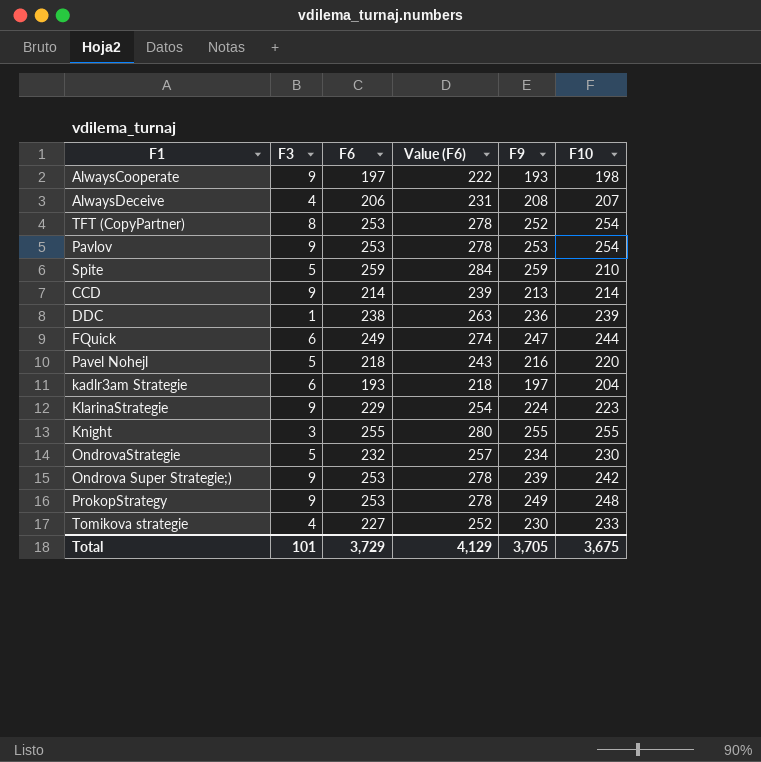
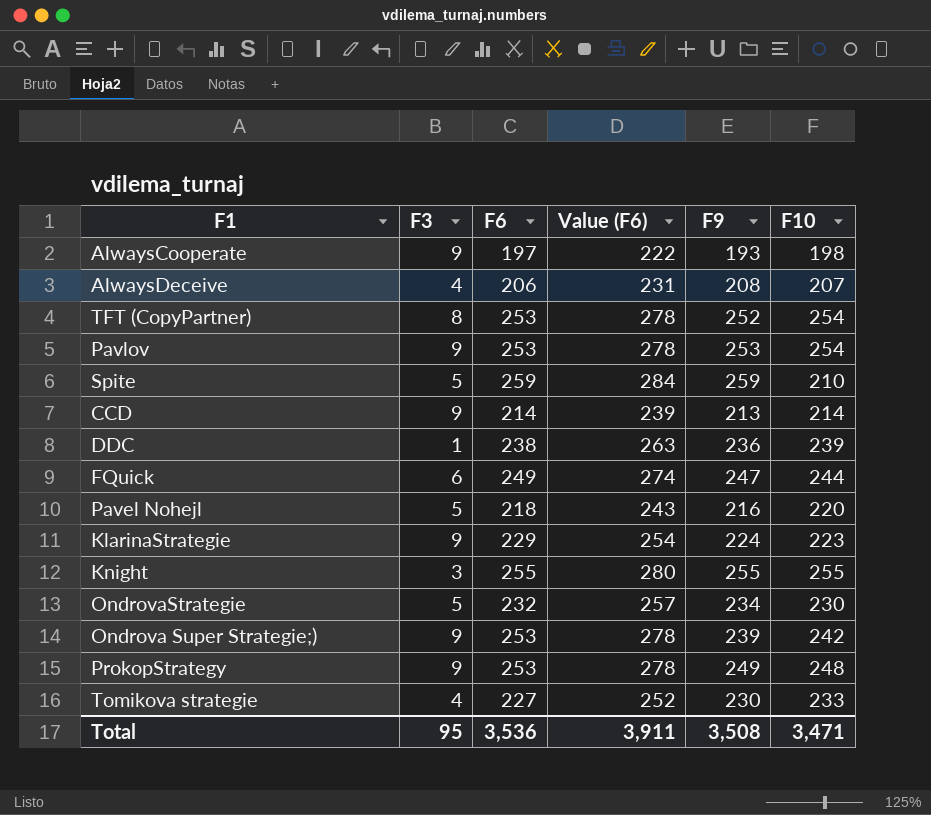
row kadlr3am Strategie: 6 | 193 | 218 | 197 | 204 -> none
Total | F3: 101 -> 95
Total | F6: 3,729 -> 3,536
Total | Value (F6): 4,129 -> 3,911
Total | F9: 3,705 -> 3,508
Total | F10: 3,675 -> 3,471

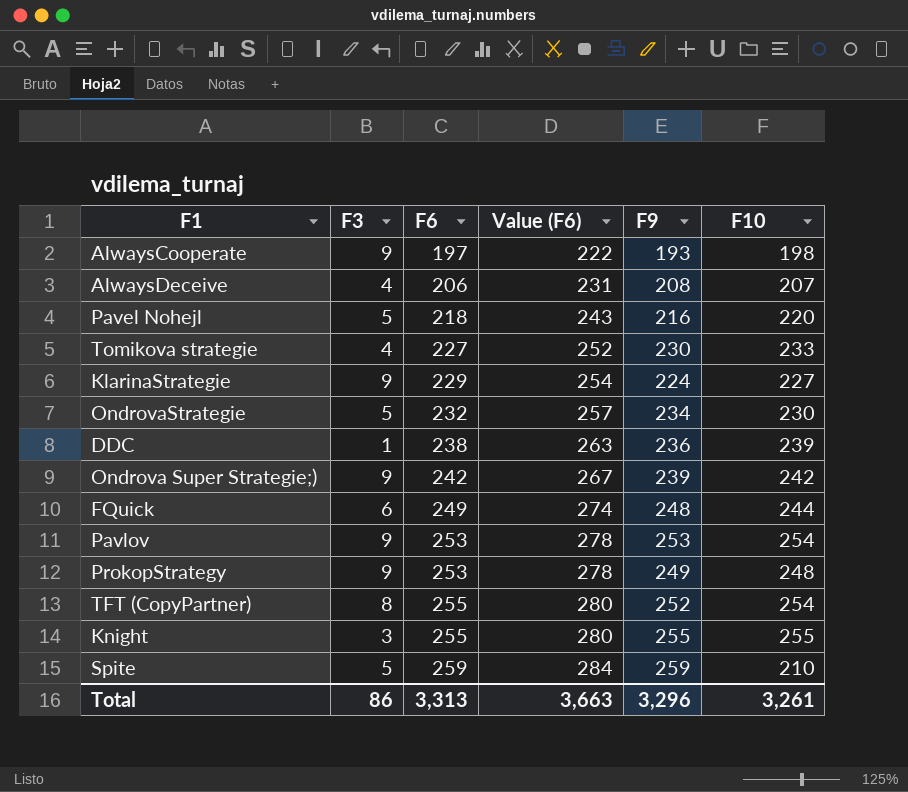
row order: none -> F6 ascending
row CCD: 9 | 214 | 239 | 213 | 214 -> none
KlarinaStrategie | F10: 223 -> 227
Ondrova Super Strategie;) | F6: 253 -> 242
Ondrova Super Strategie;) | Value (F6): 278 -> 267
FQuick | F9: 247 -> 248
TFT (CopyPartner) | F6: 253 -> 255
TFT (CopyPartner) | Value (F6): 278 -> 280
Total | F3: 95 -> 86
Total | F6: 3,536 -> 3,313
Total | Value (F6): 3,911 -> 3,663
Total | F9: 3,508 -> 3,296
Total | F10: 3,471 -> 3,261

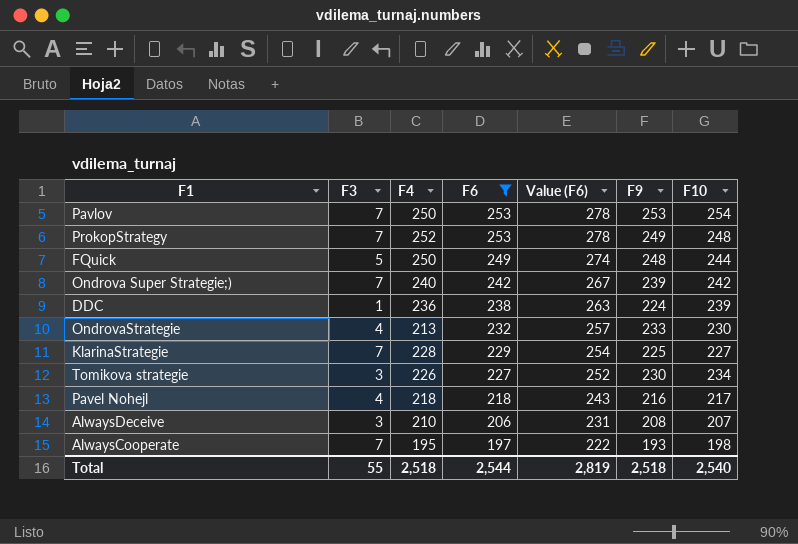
filter: none -> F6 <= 253
row order: F6 ascending -> F6 descending
column F4 | position: none -> 3
Pavlov | F3: 9 -> 7
ProkopStrategy | F3: 9 -> 7
FQuick | F3: 6 -> 5
Ondrova Super Strategie;) | F3: 9 -> 7
DDC | F9: 236 -> 224
OndrovaStrategie | F3: 5 -> 4
OndrovaStrategie | F9: 234 -> 233
KlarinaStrategie | F3: 9 -> 7
KlarinaStrategie | F9: 224 -> 225
Tomikova strategie | F3: 4 -> 3
Tomikova strategie | F10: 233 -> 234
Pavel Nohejl | F3: 5 -> 4
Pavel Nohejl | F10: 220 -> 217
AlwaysDeceive | F3: 4 -> 3
AlwaysCooperate | F3: 9 -> 7
Total | F3: 86 -> 55
Total | F6: 3,313 -> 2,544
Total | Value (F6): 3,663 -> 2,819
Total | F9: 3,296 -> 2,518
Total | F10: 3,261 -> 2,540

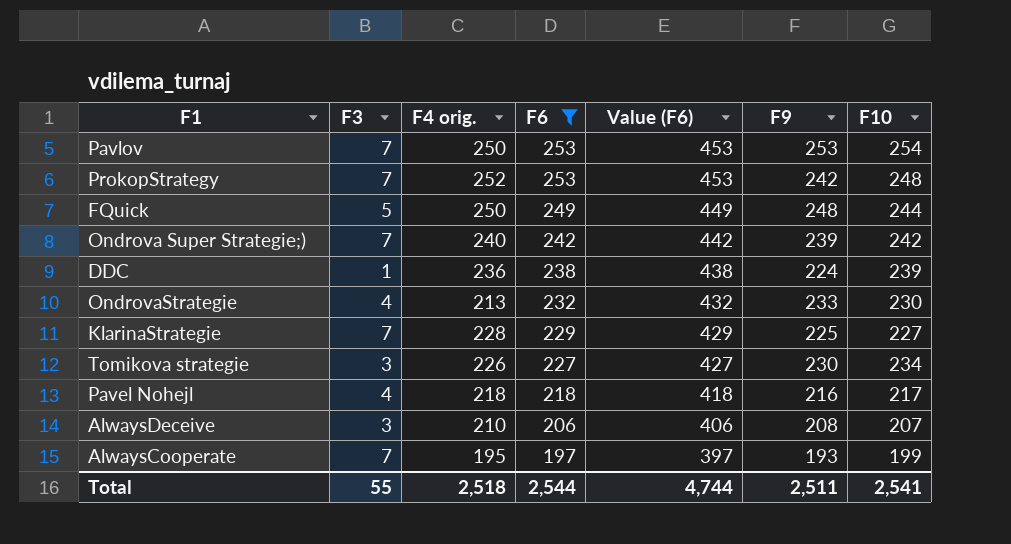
column name: F4 -> F4 orig.
column Value (F6) | formula: [F6] + 25 -> [F6] + 200
ProkopStrategy | F9: 249 -> 242
AlwaysCooperate | F10: 198 -> 199
Total | Value (F6): 2,819 -> 4,744
Total | F9: 2,518 -> 2,511
Total | F10: 2,540 -> 2,541

